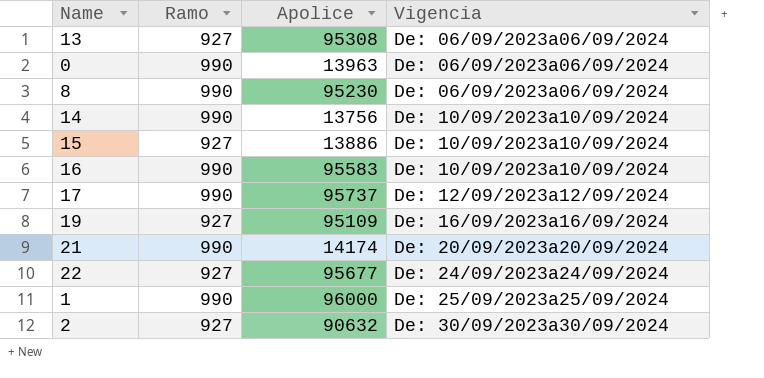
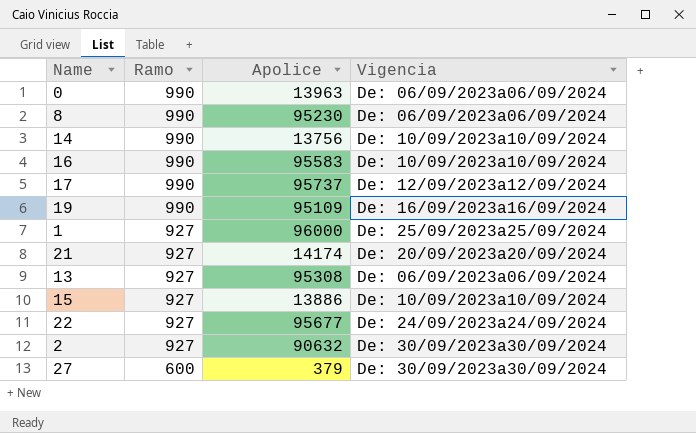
row order: Vigencia ascending -> Ramo descending
19 | Ramo: 927 -> 990
1 | Ramo: 990 -> 927
21 | Ramo: 990 -> 927
row 27: none -> 600 | 379 | De: 30/09/2023a30/09/2024

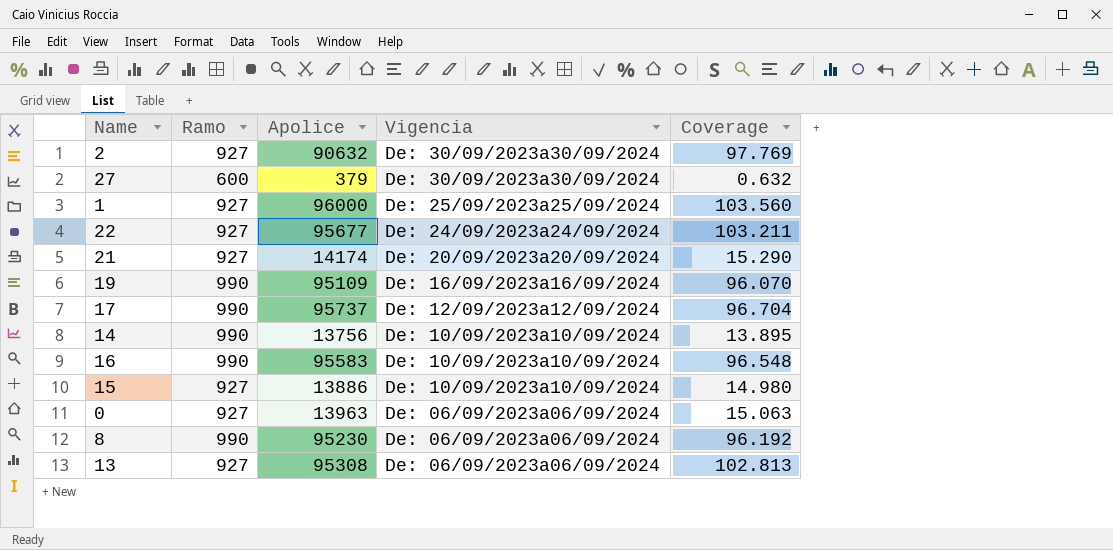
row order: Ramo descending -> Vigencia descending
column Coverage | formula: none -> [Apolice] / [Ramo]
0 | Ramo: 990 -> 927

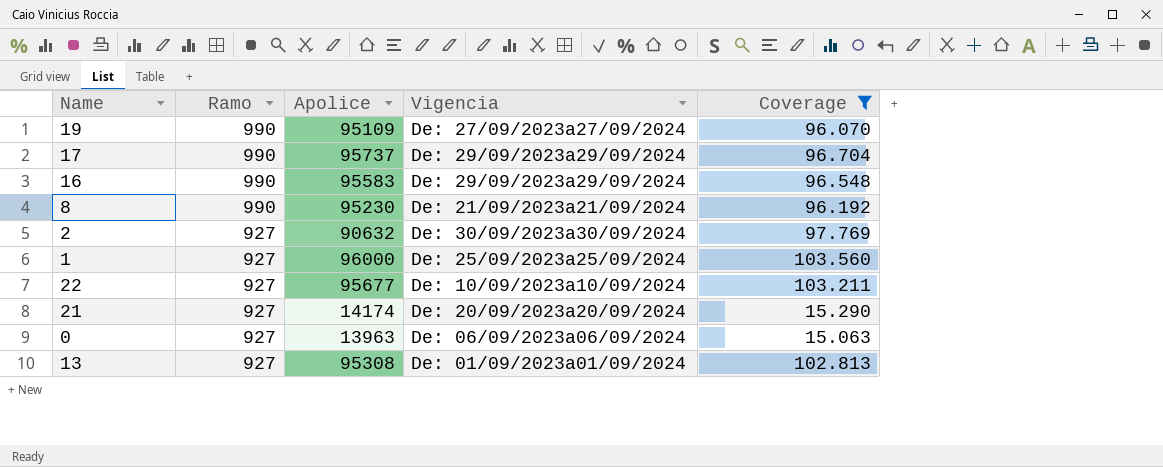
filter: none -> Coverage >= 15.063
row order: Vigencia descending -> Ramo descending
19 | Vigencia: De: 16/09/2023a16/09/2024 -> De: 27/09/2023a27/09/2024
17 | Vigencia: De: 12/09/2023a12/09/2024 -> De: 29/09/2023a29/09/2024
16 | Vigencia: De: 10/09/2023a10/09/2024 -> De: 29/09/2023a29/09/2024
8 | Vigencia: De: 06/09/2023a06/09/2024 -> De: 21/09/2023a21/09/2024
22 | Vigencia: De: 24/09/2023a24/09/2024 -> De: 10/09/2023a10/09/2024
13 | Vigencia: De: 06/09/2023a06/09/2024 -> De: 01/09/2023a01/09/2024

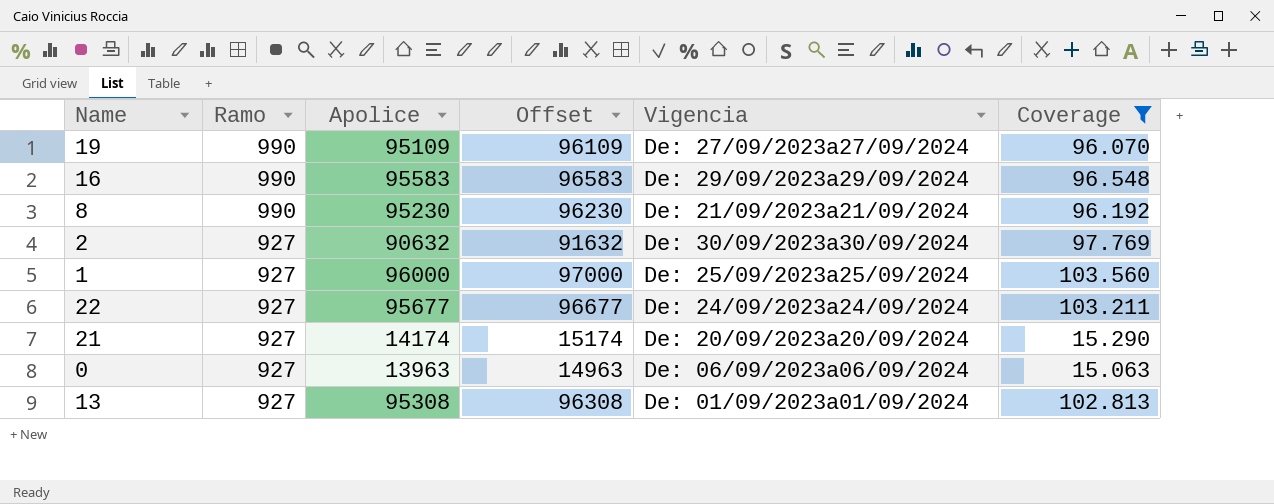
column Offset | formula: none -> [Apolice] + 1000
row 17: 990 | 95737 | De: 29/09/2023a29/09/2024 | 96.704 -> none
22 | Vigencia: De: 10/09/2023a10/09/2024 -> De: 24/09/2023a24/09/2024

